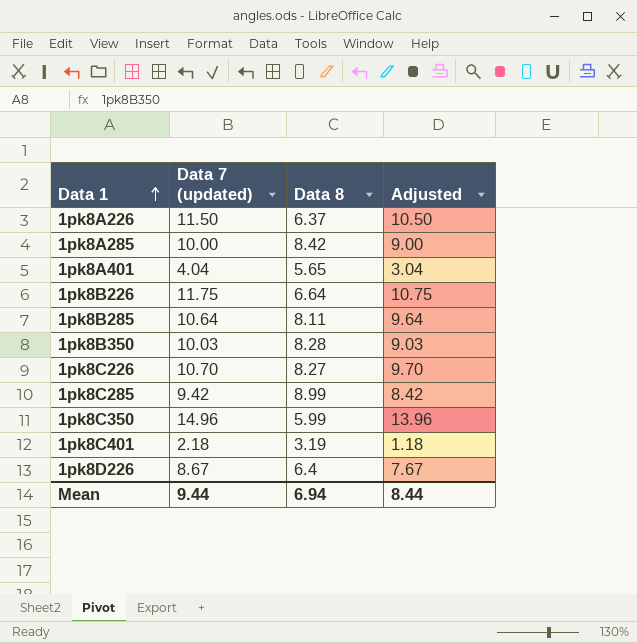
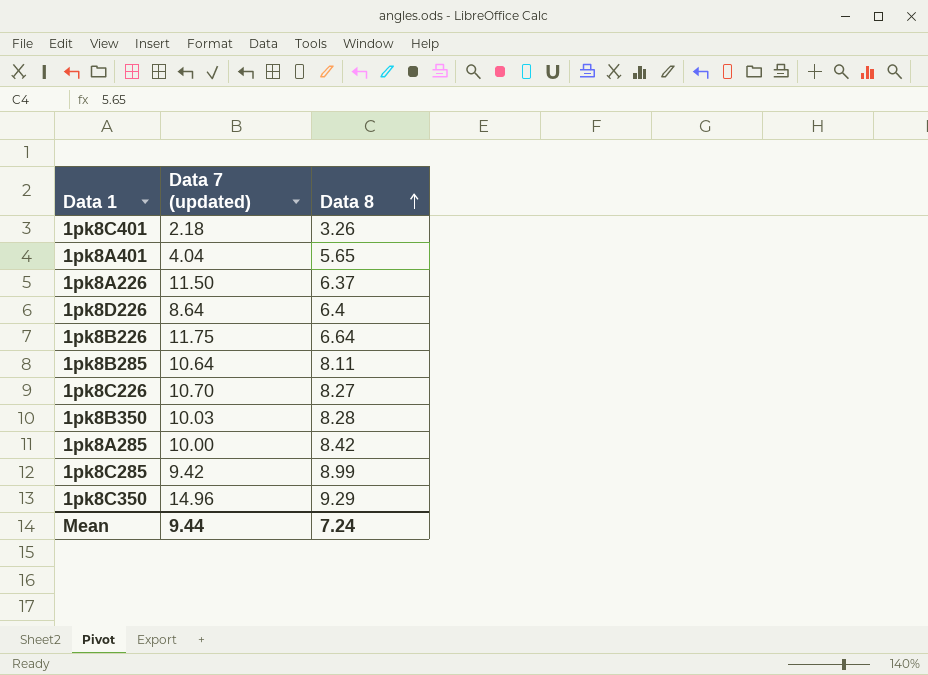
row order: Data 1 ascending -> Data 8 ascending
column Adjusted | formula: [Data 7 (updated)] - 1 -> none
1pk8C401 | Data 8: 3.19 -> 3.26
1pk8D226 | Data 7 (updated): 8.67 -> 8.64
1pk8C350 | Data 8: 5.99 -> 9.29
Mean | Data 8: 6.94 -> 7.24

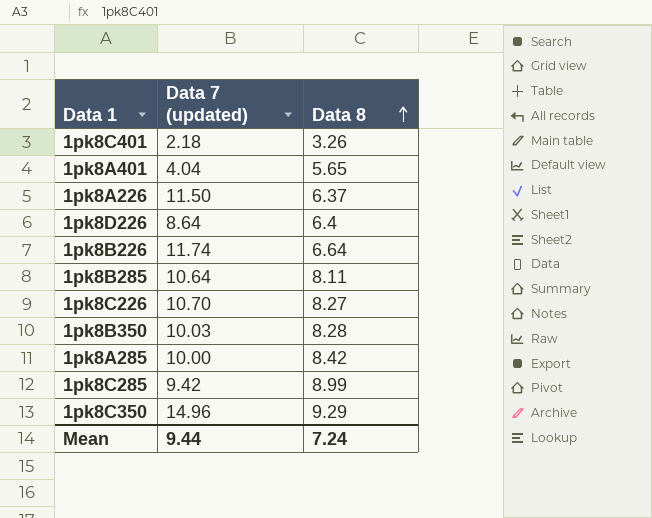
1pk8B226 | Data 7 (updated): 11.75 -> 11.74

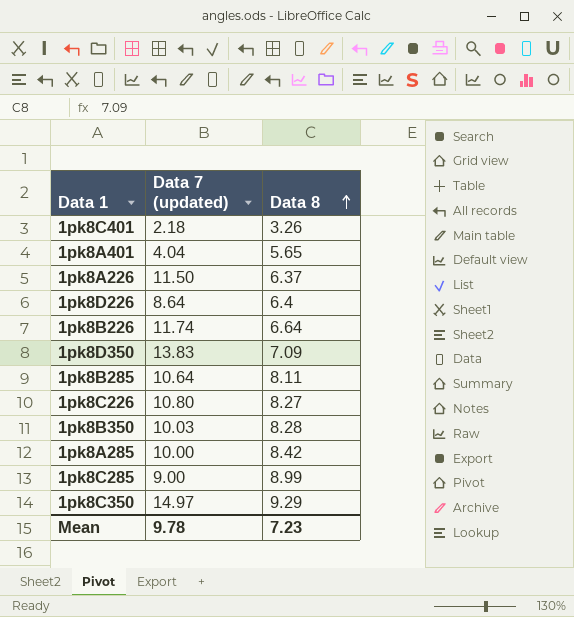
row 1pk8D350: none -> 13.83 | 7.09
1pk8C226 | Data 7 (updated): 10.70 -> 10.80
1pk8C285 | Data 7 (updated): 9.42 -> 9.00
1pk8C350 | Data 7 (updated): 14.96 -> 14.97
Mean | Data 7 (updated): 9.44 -> 9.78
Mean | Data 8: 7.24 -> 7.23

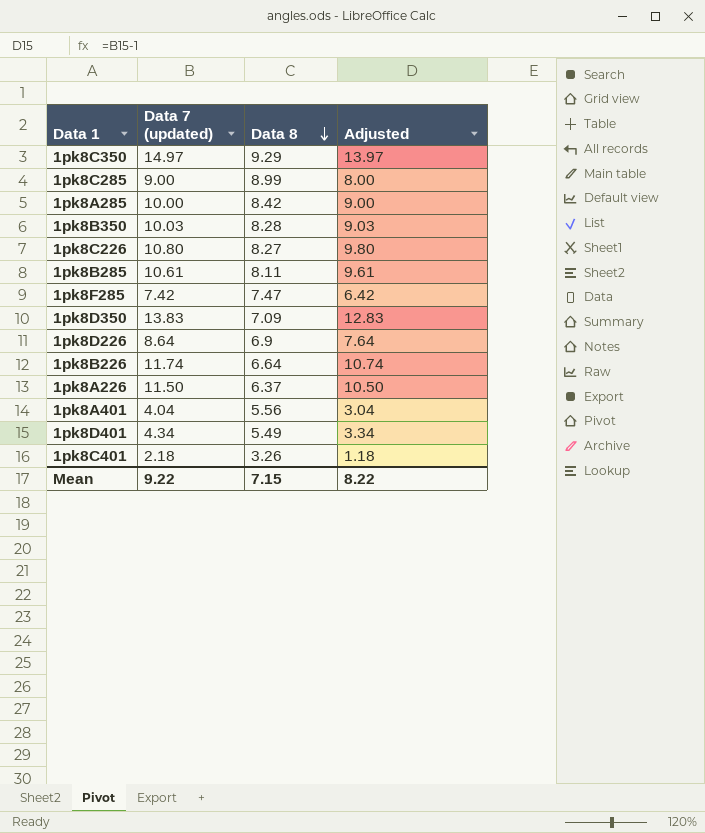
row order: Data 8 ascending -> Data 8 descending
column Adjusted | formula: none -> [Data 7 (updated)] - 1
1pk8B285 | Data 7 (updated): 10.64 -> 10.61
row 1pk8F285: none -> 7.42 | 7.47 | 6.42
1pk8D226 | Data 8: 6.4 -> 6.9
1pk8A401 | Data 8: 5.65 -> 5.56
row 1pk8D401: none -> 4.34 | 5.49 | 3.34
Mean | Data 7 (updated): 9.78 -> 9.22
Mean | Data 8: 7.23 -> 7.15

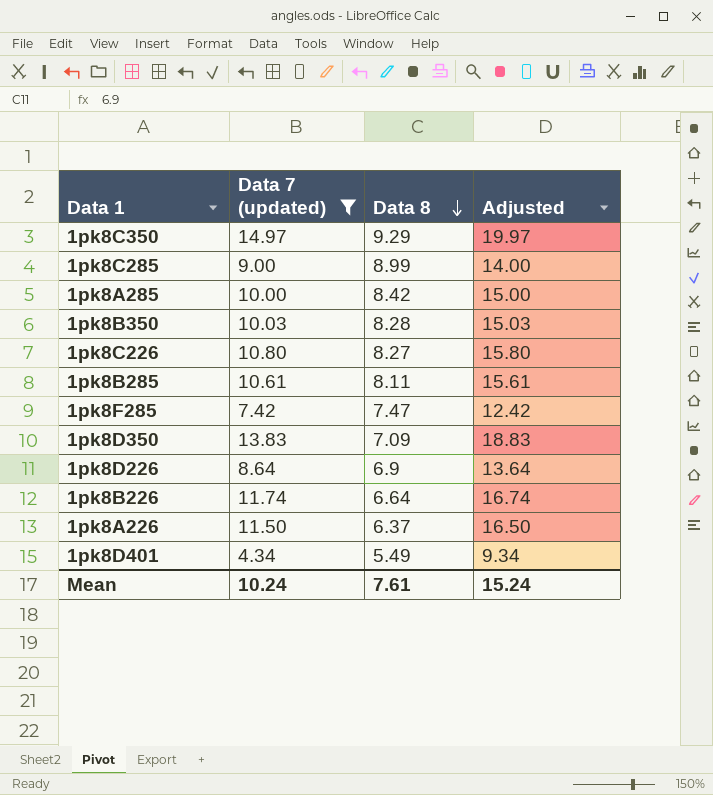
filter: none -> Data 7 (updated) >= 4.34
column Adjusted | formula: [Data 7 (updated)] - 1 -> [Data 7 (updated)] + 5
Mean | Data 7 (updated): 9.22 -> 10.24
Mean | Data 8: 7.15 -> 7.61
Mean | Adjusted: 8.22 -> 15.24

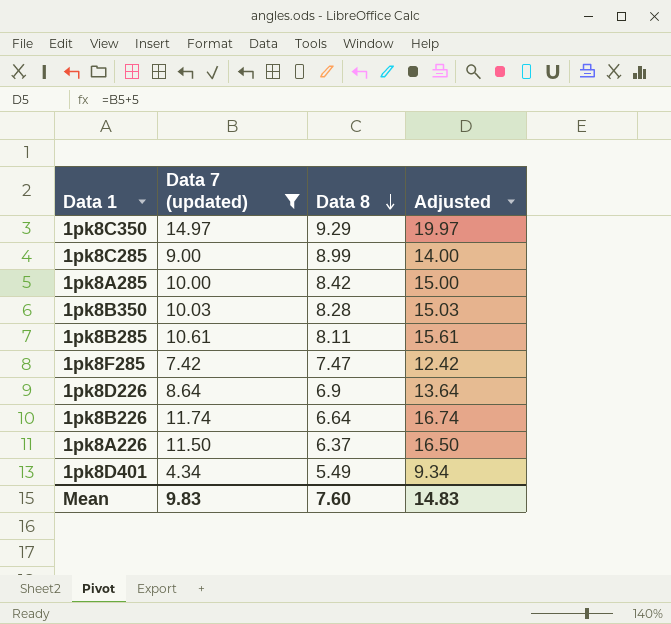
row 1pk8C226: 10.80 | 8.27 | 15.80 -> none
row 1pk8D350: 13.83 | 7.09 | 18.83 -> none
Mean | Data 7 (updated): 10.24 -> 9.83
Mean | Data 8: 7.61 -> 7.60
Mean | Adjusted: 15.24 -> 14.83

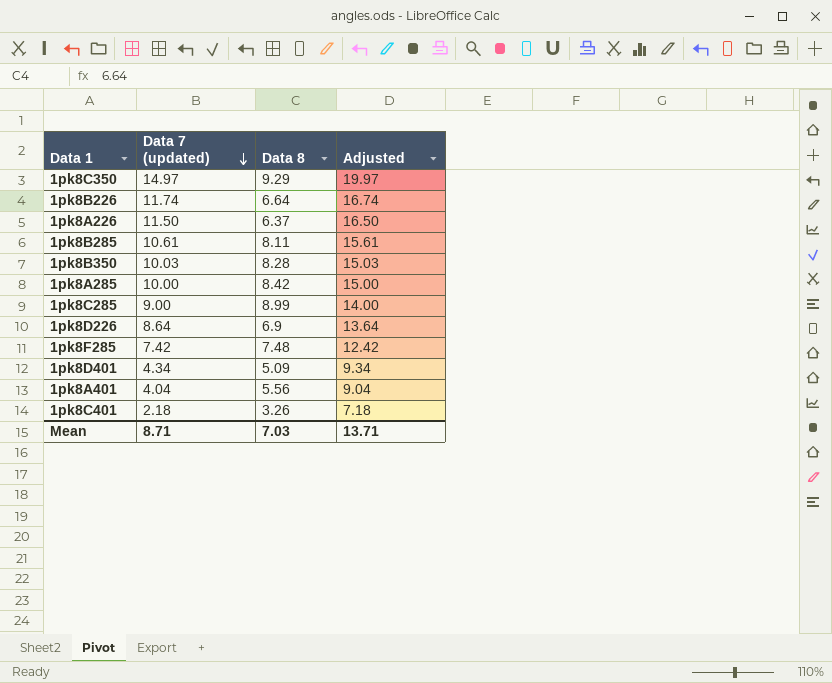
filter: Data 7 (updated) >= 4.34 -> none
row order: Data 8 descending -> Data 7 (updated) descending
1pk8F285 | Data 8: 7.47 -> 7.48
1pk8D401 | Data 8: 5.49 -> 5.09
Mean | Data 7 (updated): 9.83 -> 8.71
Mean | Data 8: 7.60 -> 7.03
Mean | Adjusted: 14.83 -> 13.71

